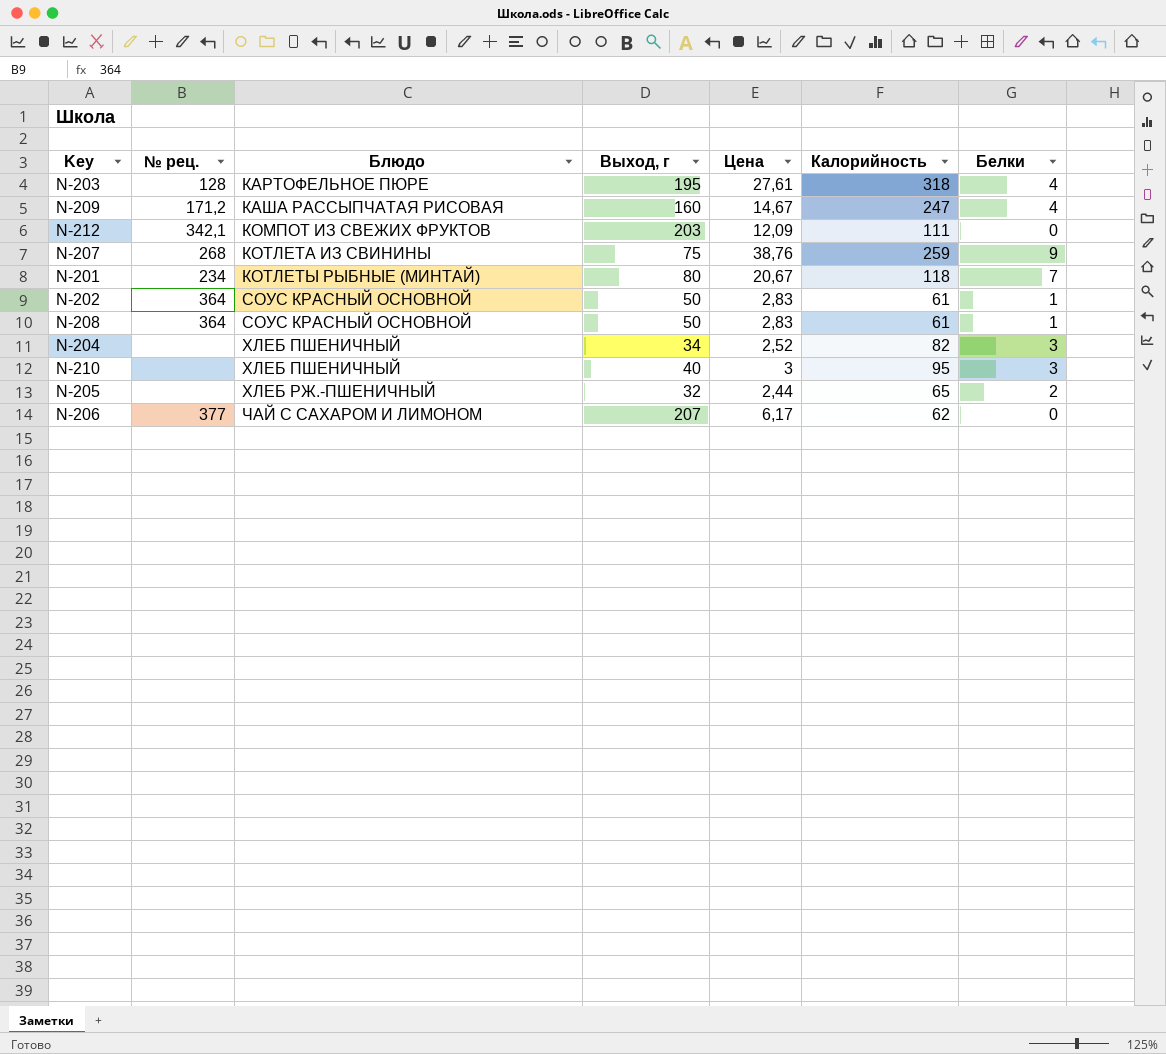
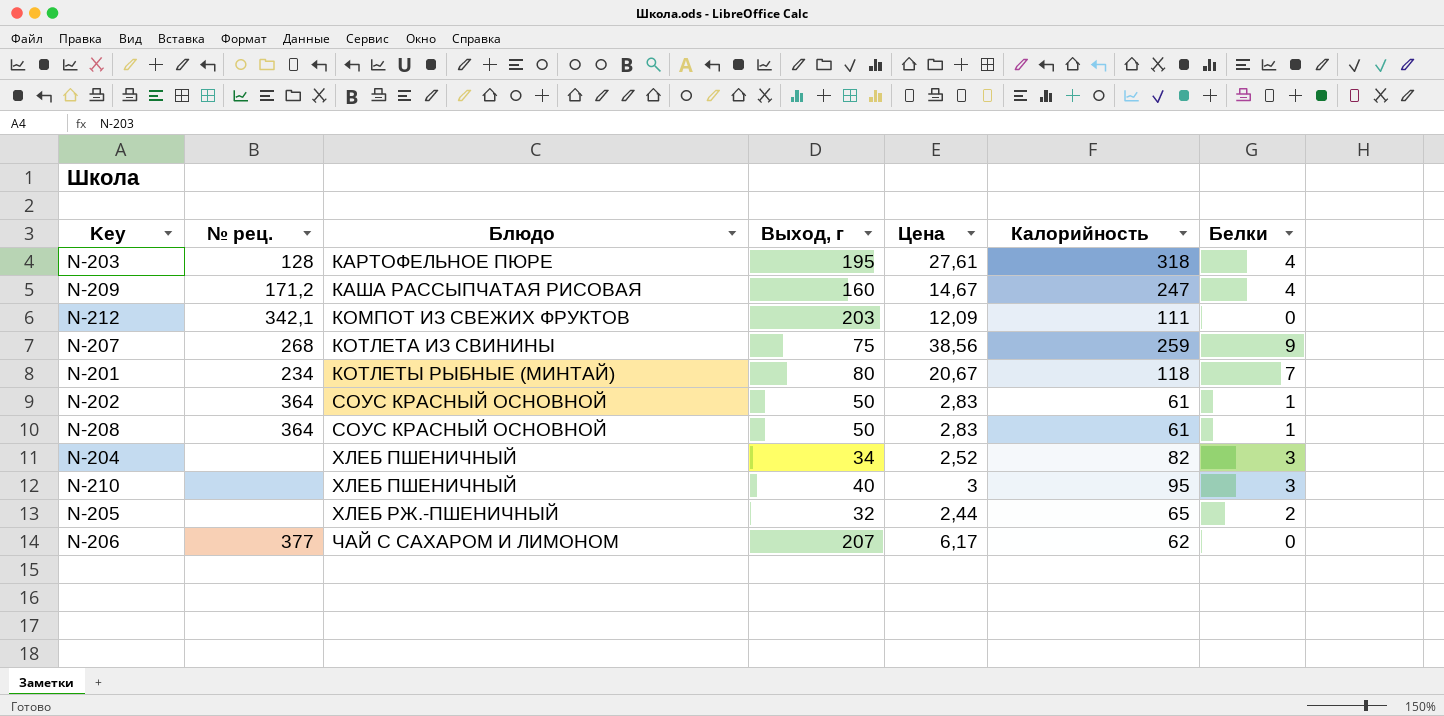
N-207 | Цена: 38,76 -> 38,56

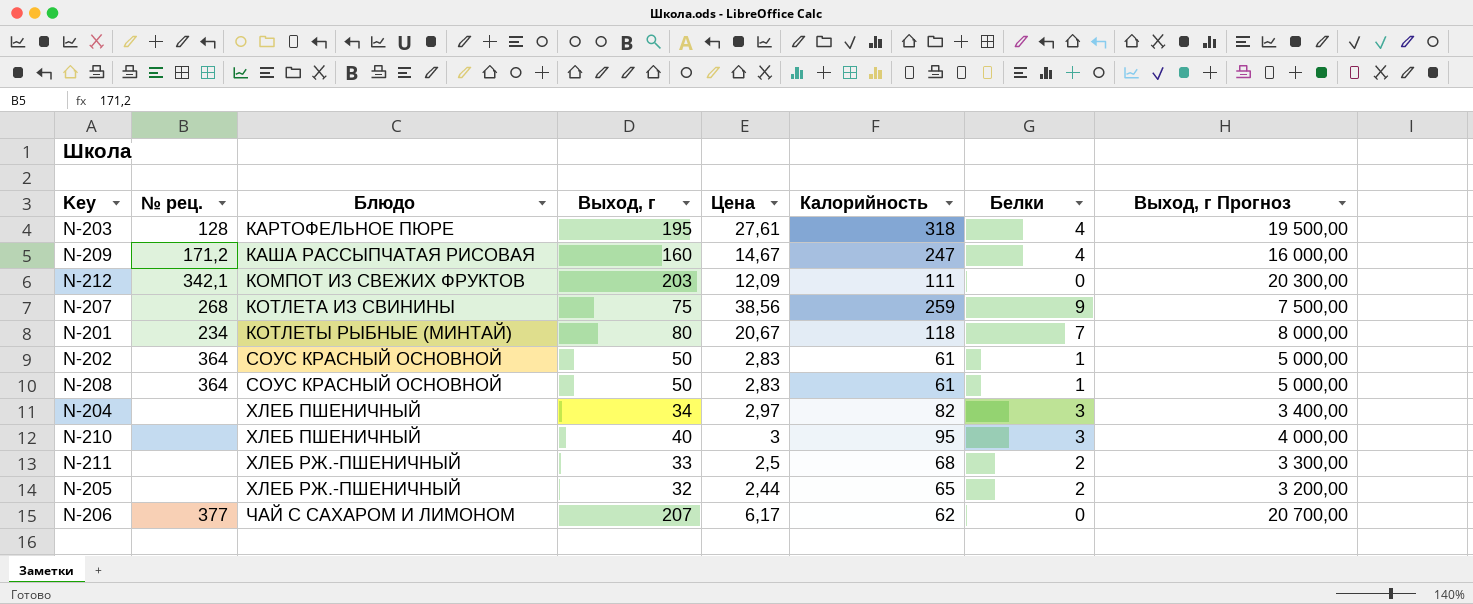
column Выход, г Прогноз | formula: none -> [Выход, г] * 100
N-204 | Цена: 2,52 -> 2,97
row N-211: none -> none | ХЛЕБ РЖ.-ПШЕНИЧНЫЙ | 33 | 2,5 | 68 | 2 | 3 300,00

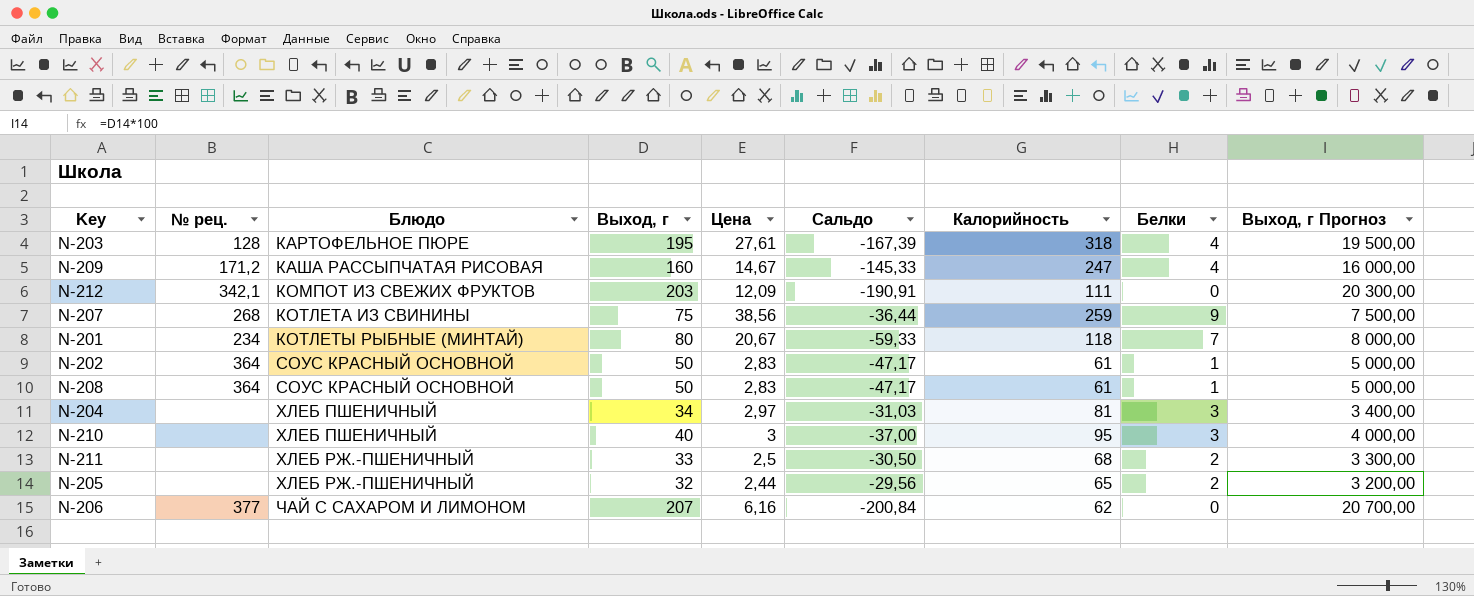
column Сальдо | formula: none -> [Цена] - [Выход, г]
N-204 | Калорийность: 82 -> 81
N-206 | Цена: 6,17 -> 6,16

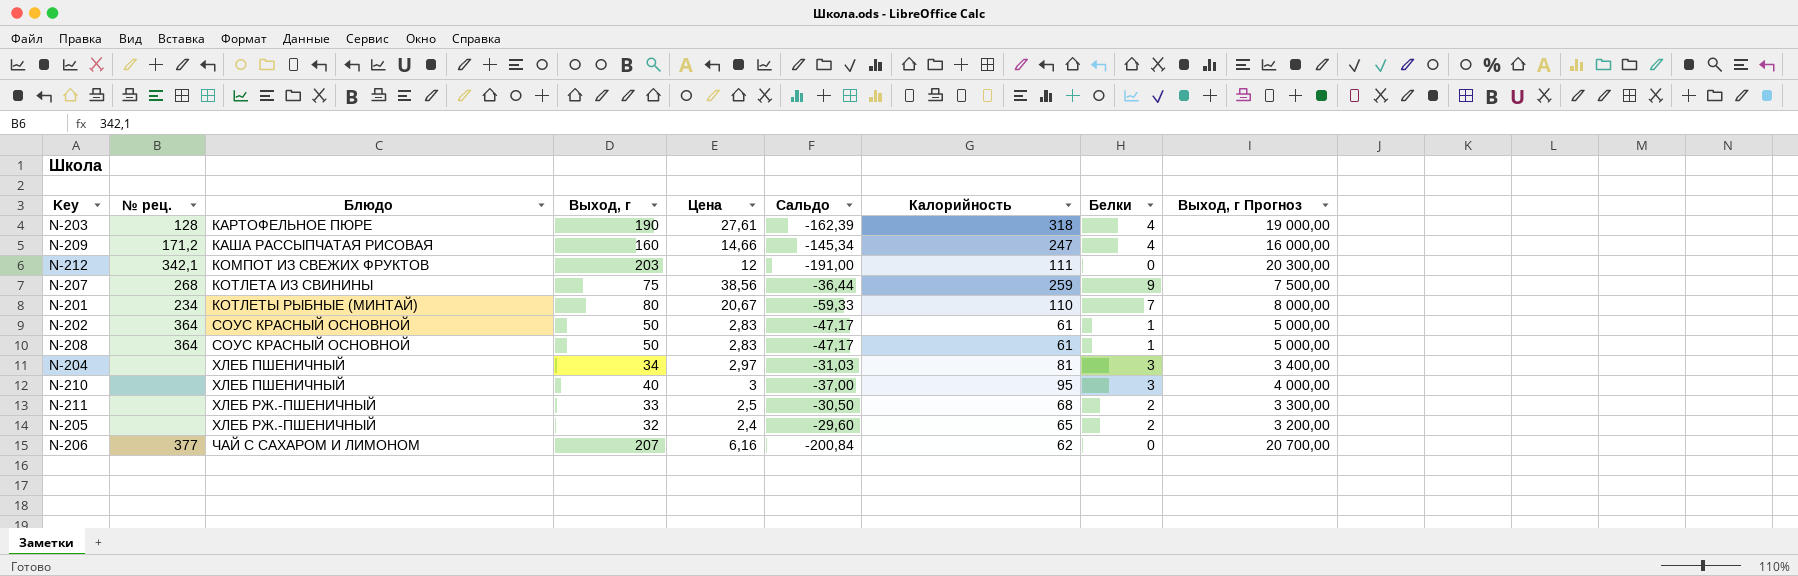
N-203 | Выход, г: 195 -> 190
N-203 | Сальдо: -167,39 -> -162,39
N-203 | Выход, г Прогноз: 19 500,00 -> 19 000,00
N-209 | Цена: 14,67 -> 14,66
N-209 | Сальдо: -145,33 -> -145,34
N-212 | Цена: 12,09 -> 12
N-212 | Сальдо: -190,91 -> -191,00
N-201 | Калорийность: 118 -> 110
N-205 | Цена: 2,44 -> 2,4
N-205 | Сальдо: -29,56 -> -29,60

